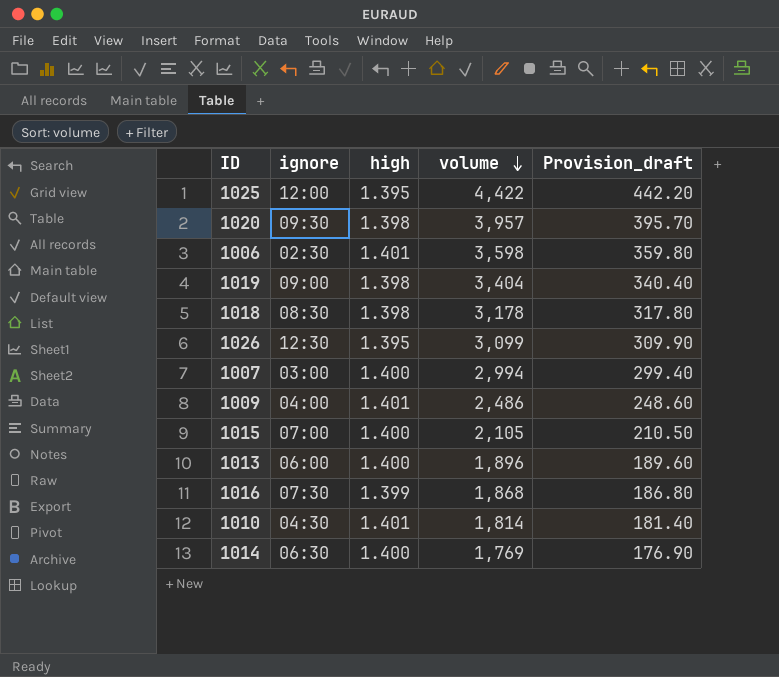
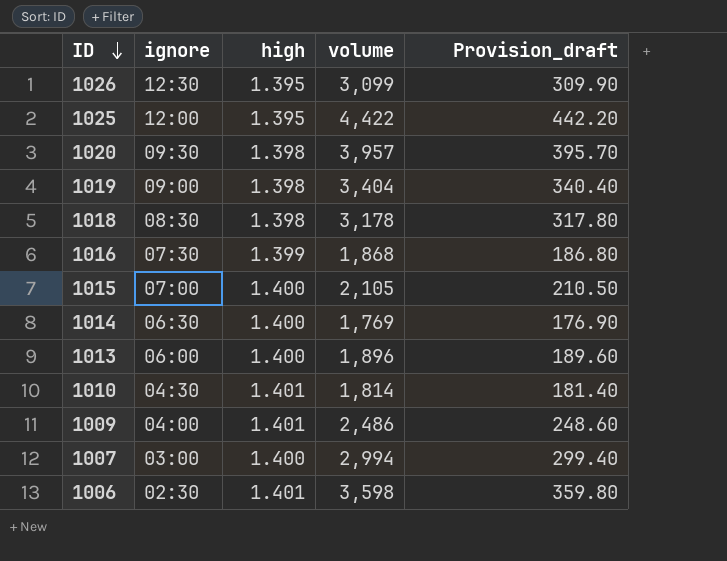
row order: volume descending -> ID descending

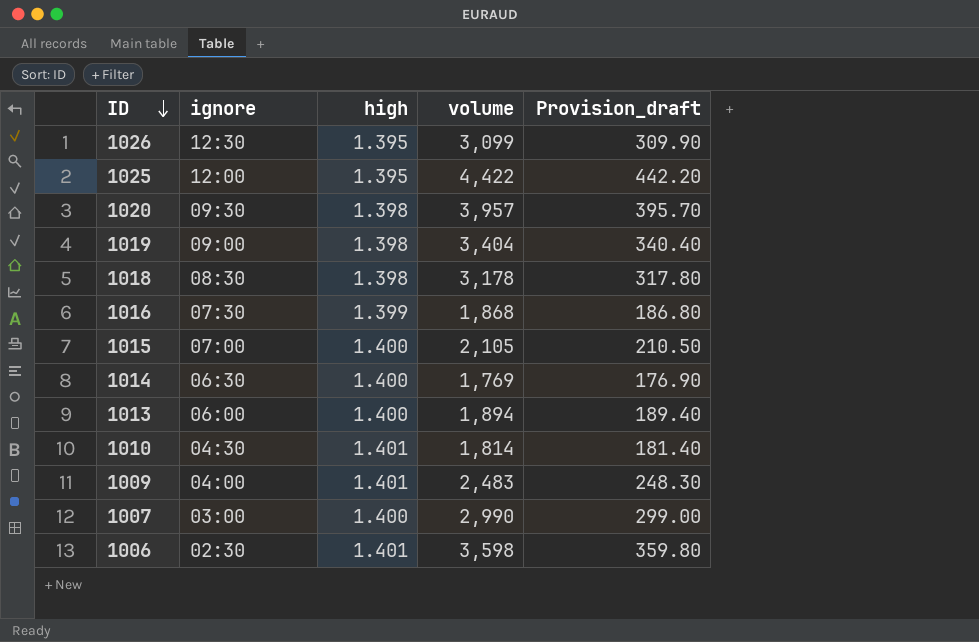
1013 | volume: 1,896 -> 1,894
1013 | Provision_draft: 189.60 -> 189.40
1009 | volume: 2,486 -> 2,483
1009 | Provision_draft: 248.60 -> 248.30
1007 | volume: 2,994 -> 2,990
1007 | Provision_draft: 299.40 -> 299.00

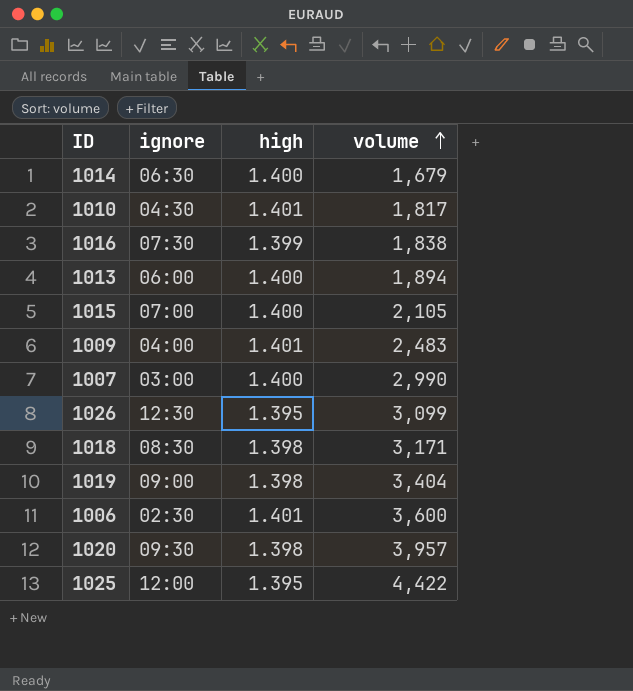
row order: ID descending -> volume ascending
column Provision_draft | formula: [volume] * 0.1 -> none
1014 | volume: 1,769 -> 1,679
1010 | volume: 1,814 -> 1,817
1016 | volume: 1,868 -> 1,838
1018 | volume: 3,178 -> 3,171
1006 | volume: 3,598 -> 3,600

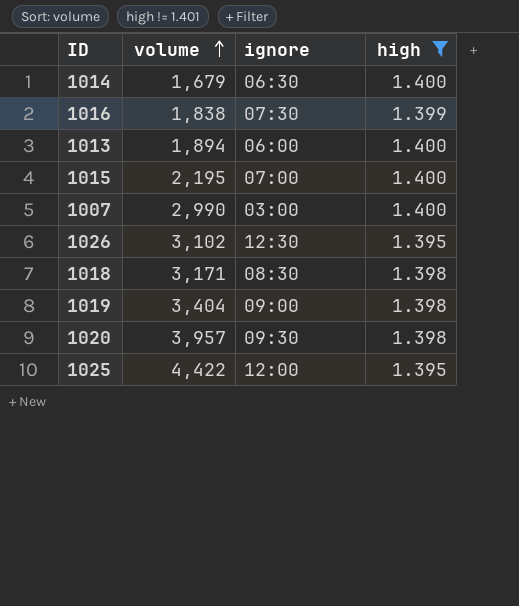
filter: none -> high != 1.401
column volume | position: 4 -> 2
1015 | volume: 2,105 -> 2,195
1026 | volume: 3,099 -> 3,102

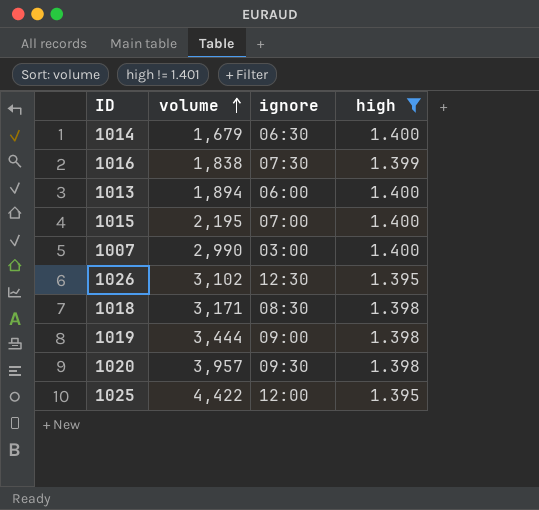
1019 | volume: 3,404 -> 3,444

